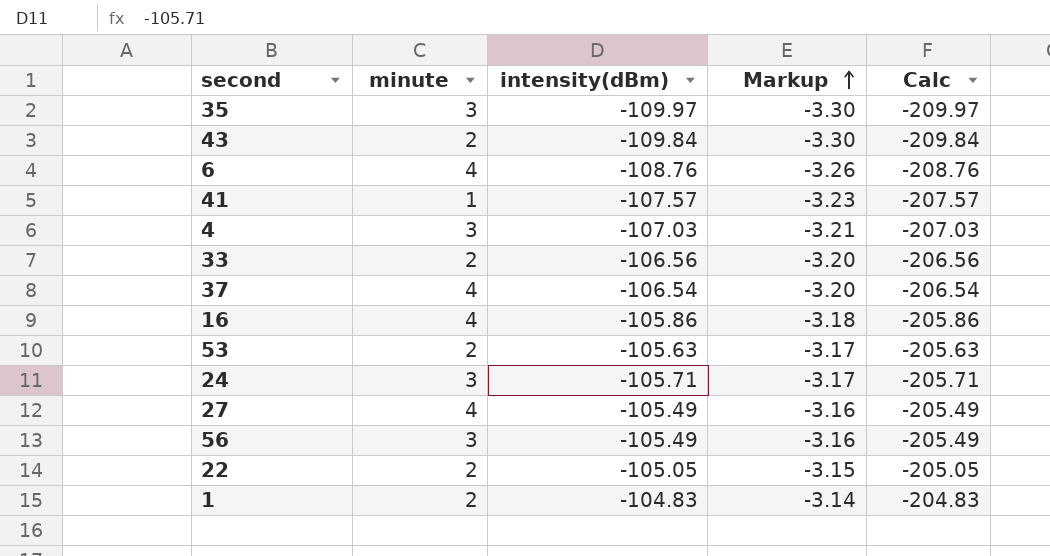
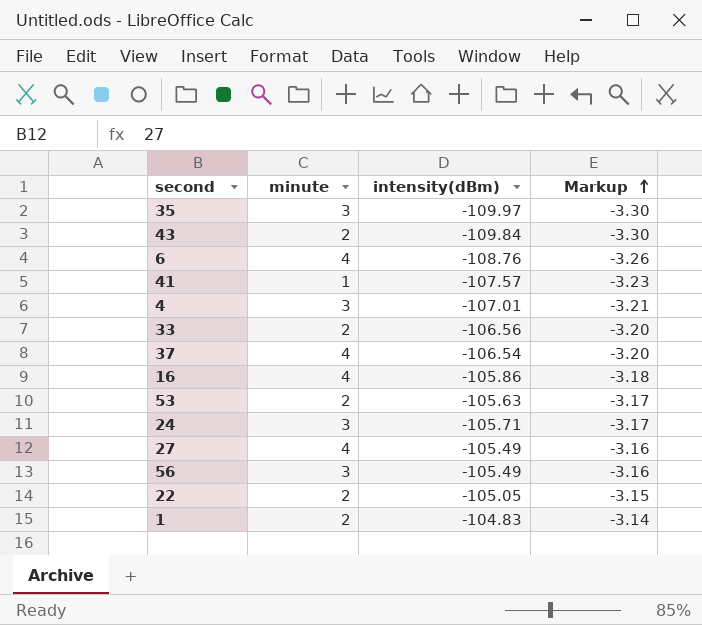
column Calc | formula: [intensity(dBm)] - 100 -> none
4 | intensity(dBm): -107.03 -> -107.01

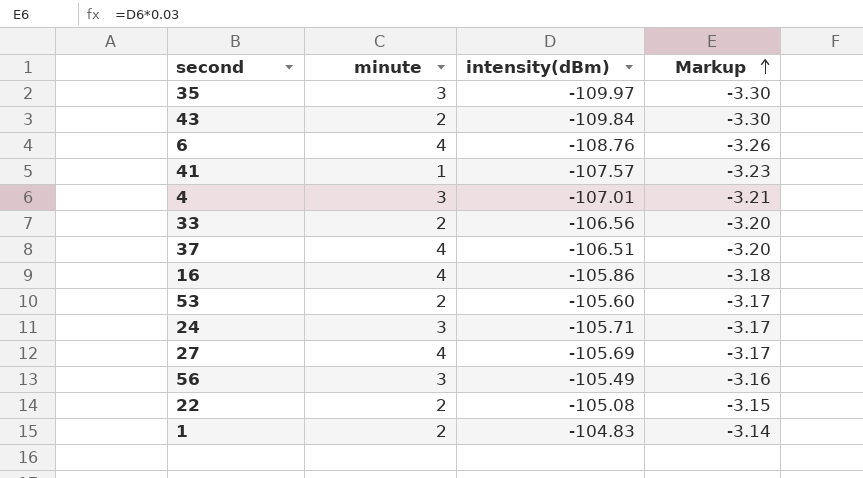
37 | intensity(dBm): -106.54 -> -106.51
53 | intensity(dBm): -105.63 -> -105.60
27 | intensity(dBm): -105.49 -> -105.69
27 | Markup: -3.16 -> -3.17
22 | intensity(dBm): -105.05 -> -105.08

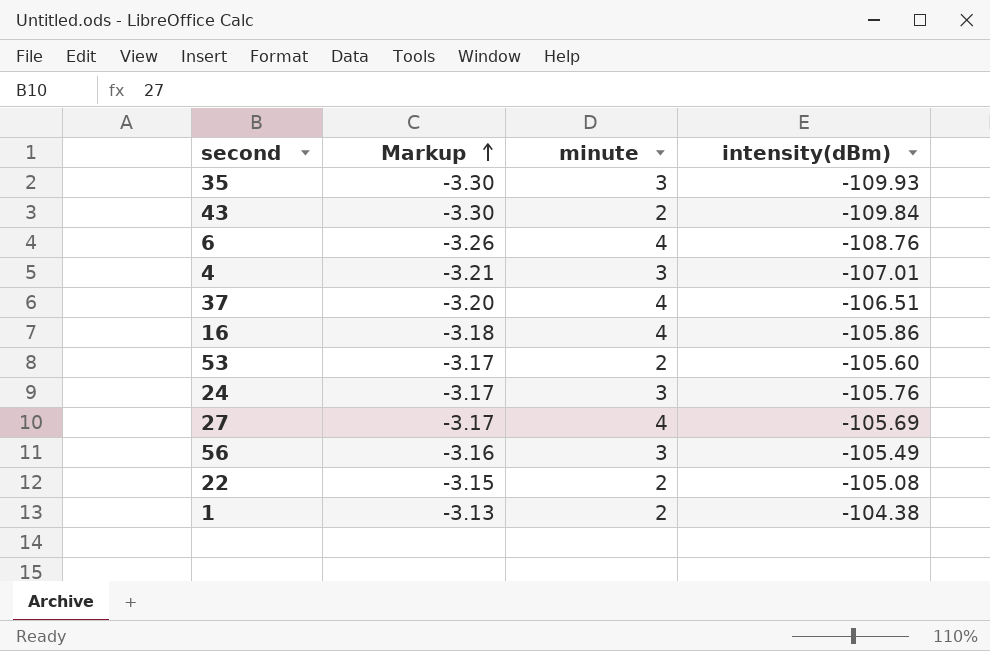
column Markup | position: 4 -> 2
row 41: 1 | -107.57 | -3.23 -> none
row 33: 2 | -106.56 | -3.20 -> none
35 | intensity(dBm): -109.97 -> -109.93
24 | intensity(dBm): -105.71 -> -105.76
1 | Markup: -3.14 -> -3.13
1 | intensity(dBm): -104.83 -> -104.38

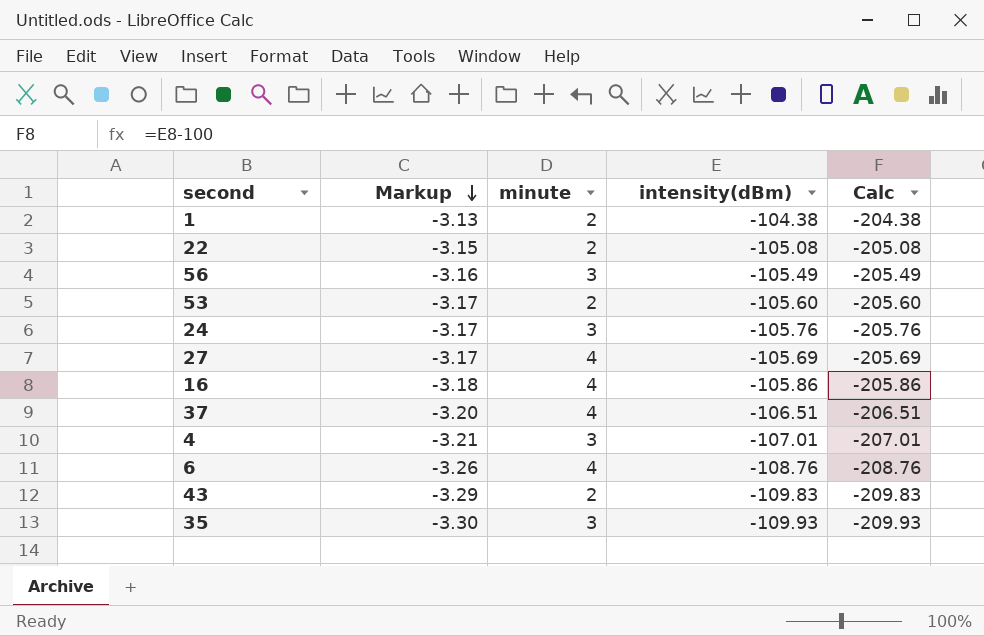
row order: Markup ascending -> Markup descending
column Calc | formula: none -> [intensity(dBm)] - 100
43 | Markup: -3.30 -> -3.29
43 | intensity(dBm): -109.84 -> -109.83

